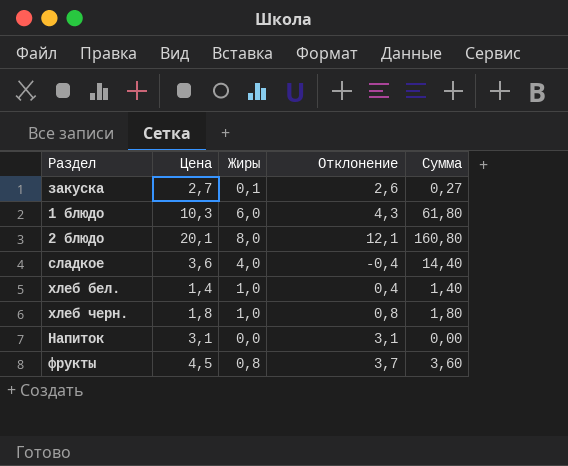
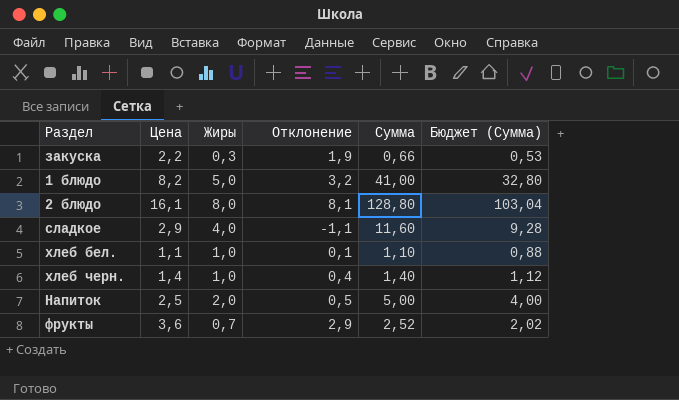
column Бюджет (Сумма) | formula: none -> [Сумма] * 0,8
закуска | Цена: 2,7 -> 2,2
закуска | Жиры: 0,1 -> 0,3
закуска | Отклонение: 2,6 -> 1,9
закуска | Сумма: 0,27 -> 0,66
1 блюдо | Цена: 10,3 -> 8,2
1 блюдо | Жиры: 6,0 -> 5,0
1 блюдо | Отклонение: 4,3 -> 3,2
1 блюдо | Сумма: 61,80 -> 41,00
2 блюдо | Цена: 20,1 -> 16,1
2 блюдо | Отклонение: 12,1 -> 8,1
2 блюдо | Сумма: 160,80 -> 128,80
сладкое | Цена: 3,6 -> 2,9
сладкое | Отклонение: -0,4 -> -1,1
сладкое | Сумма: 14,40 -> 11,60
хлеб бел. | Цена: 1,4 -> 1,1
хлеб бел. | Отклонение: 0,4 -> 0,1
хлеб бел. | Сумма: 1,40 -> 1,10
хлеб черн. | Цена: 1,8 -> 1,4
хлеб черн. | Отклонение: 0,8 -> 0,4
хлеб черн. | Сумма: 1,80 -> 1,40
Напиток | Цена: 3,1 -> 2,5
Напиток | Жиры: 0,0 -> 2,0
Напиток | Отклонение: 3,1 -> 0,5
Напиток | Сумма: 0,00 -> 5,00
фрукты | Цена: 4,5 -> 3,6
фрукты | Жиры: 0,8 -> 0,7
фрукты | Отклонение: 3,7 -> 2,9
фрукты | Сумма: 3,60 -> 2,52

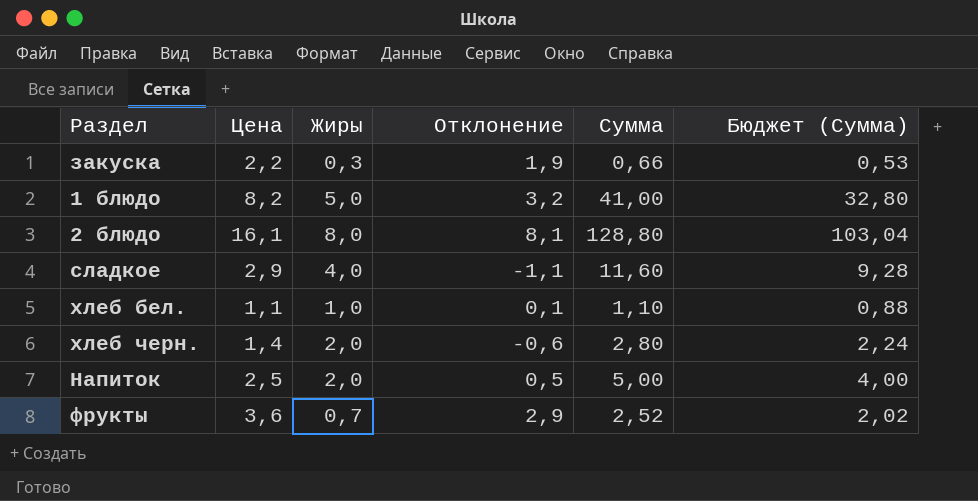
хлеб черн. | Жиры: 1,0 -> 2,0
хлеб черн. | Отклонение: 0,4 -> -0,6
хлеб черн. | Сумма: 1,40 -> 2,80
хлеб черн. | Бюджет (Сумма): 1,12 -> 2,24

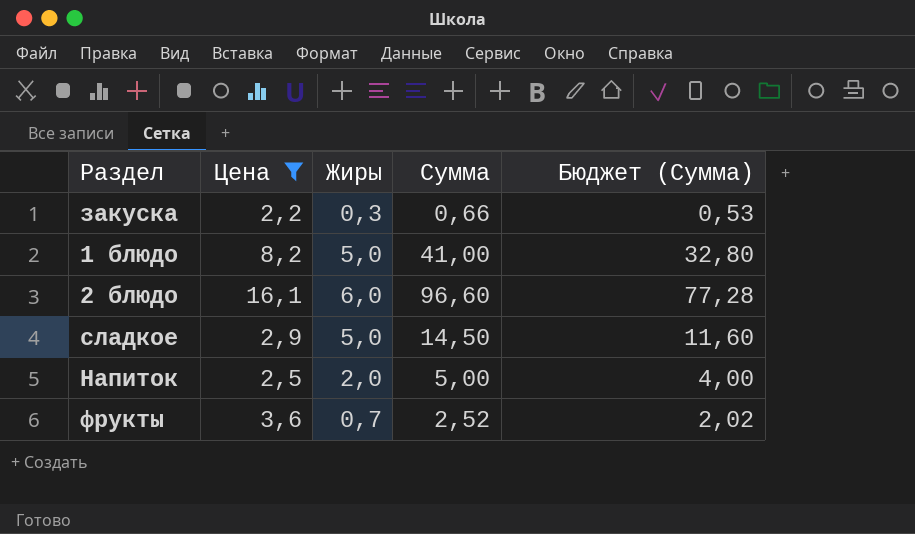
filter: none -> Цена >= 2,2
column Отклонение | formula: [Цена] - [Жиры] -> none
2 блюдо | Жиры: 8,0 -> 6,0
2 блюдо | Сумма: 128,80 -> 96,60
2 блюдо | Бюджет (Сумма): 103,04 -> 77,28
сладкое | Жиры: 4,0 -> 5,0
сладкое | Сумма: 11,60 -> 14,50
сладкое | Бюджет (Сумма): 9,28 -> 11,60

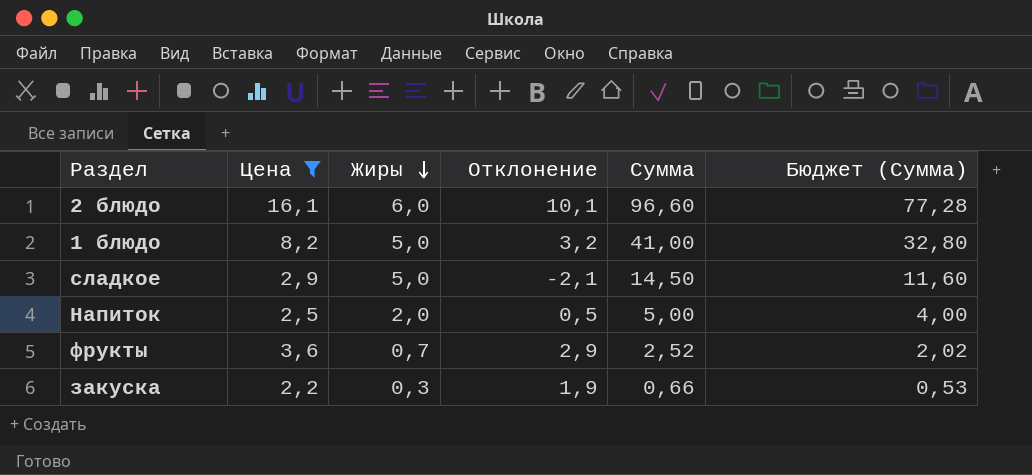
row order: none -> Жиры descending
column Отклонение | formula: none -> [Цена] - [Жиры]

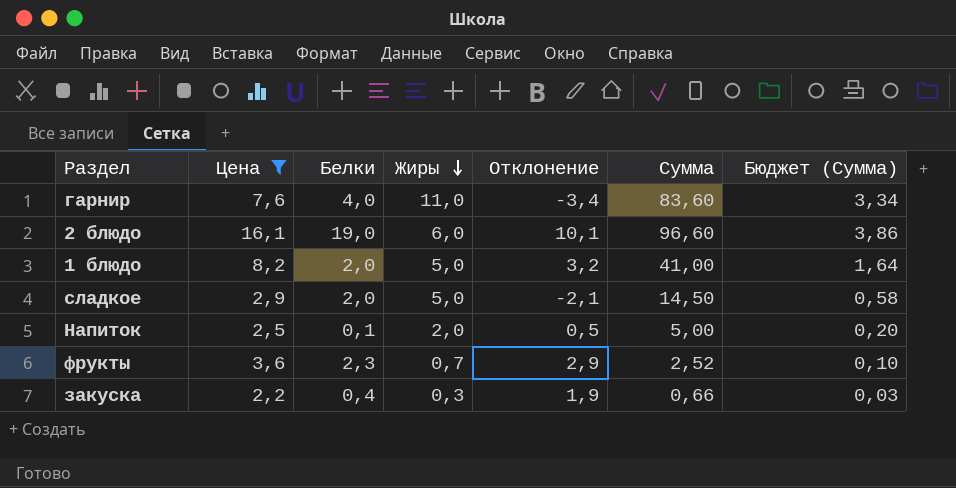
column Белки | position: none -> 3
column Бюджет (Сумма) | formula: [Сумма] * 0,8 -> [Сумма] * 0,04
row гарнир: none -> 7,6 | 4,0 | 11,0 | -3,4 | 83,60 | 3,34

